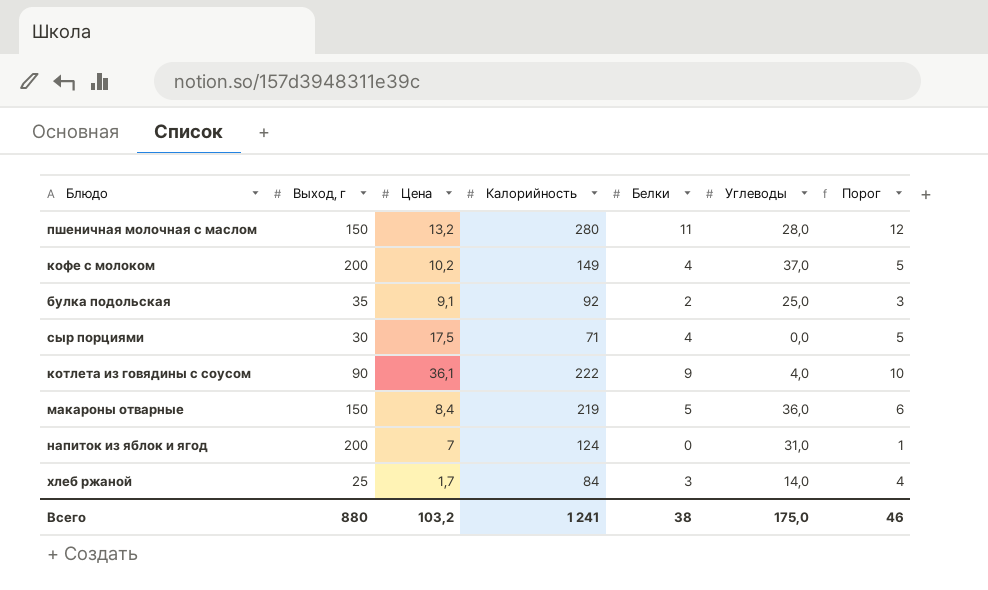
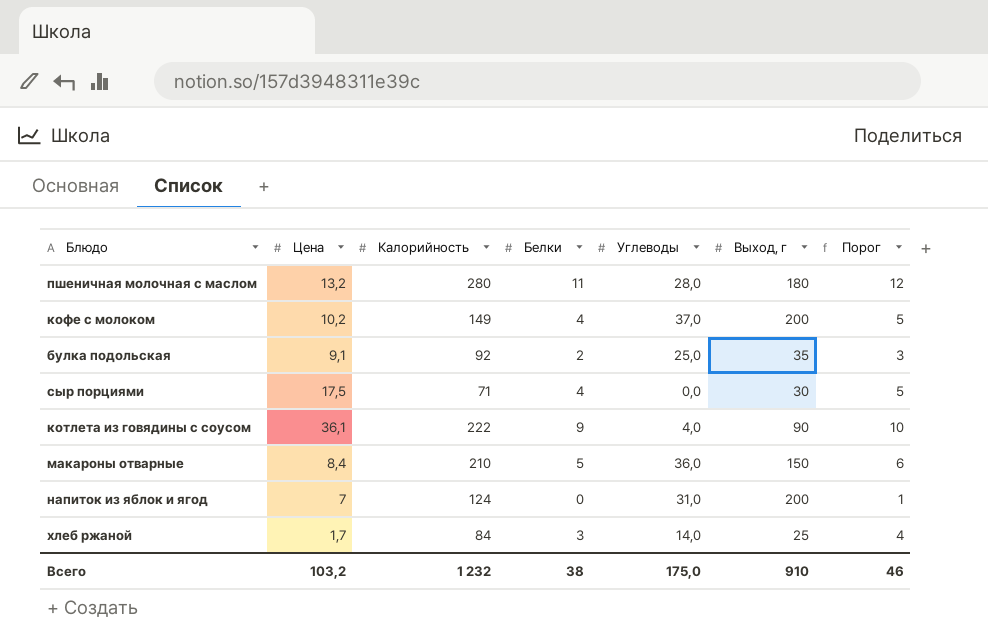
column Выход, г | position: 2 -> 6
пшеничная молочная с маслом | Выход, г: 150 -> 180
макароны отварные | Калорийность: 219 -> 210
Всего | Калорийность: 1 241 -> 1 232
Всего | Выход, г: 880 -> 910

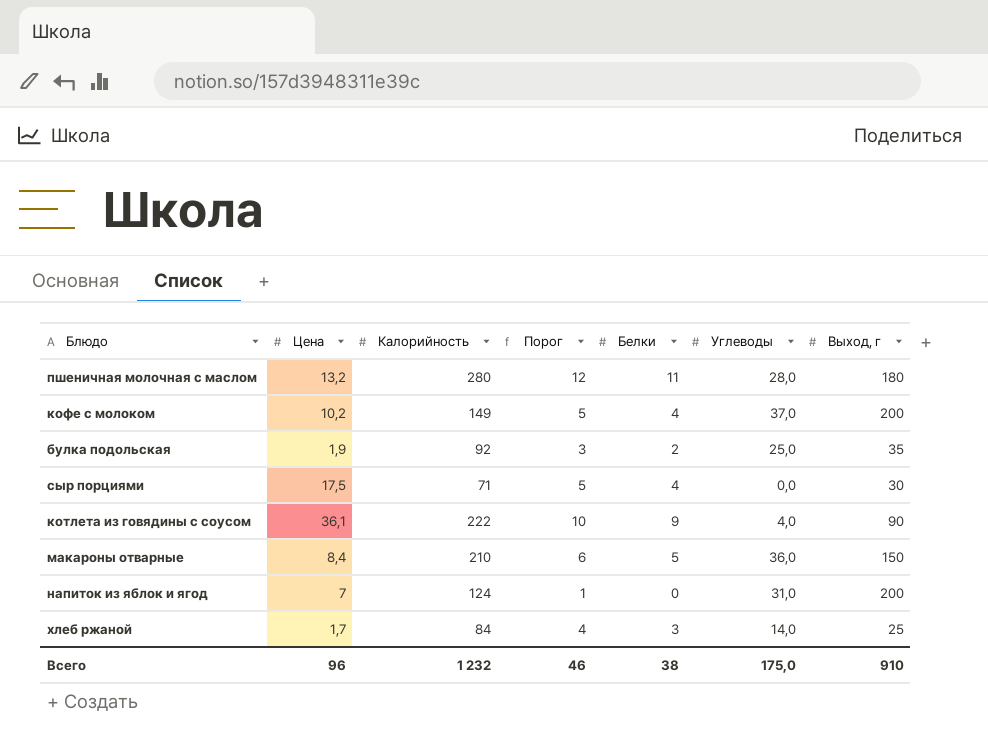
column Порог | position: 7 -> 4
булка подольская | Цена: 9,1 -> 1,9
Всего | Цена: 103,2 -> 96

